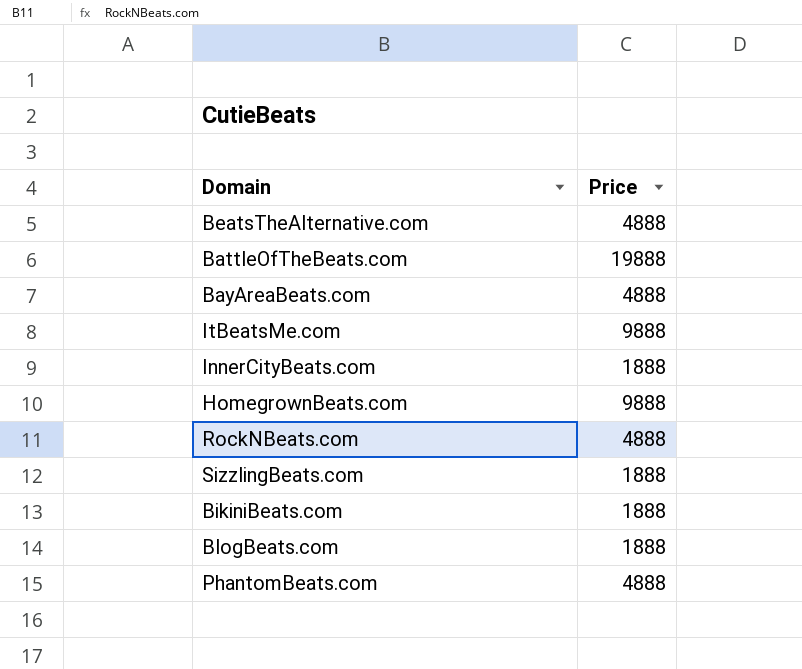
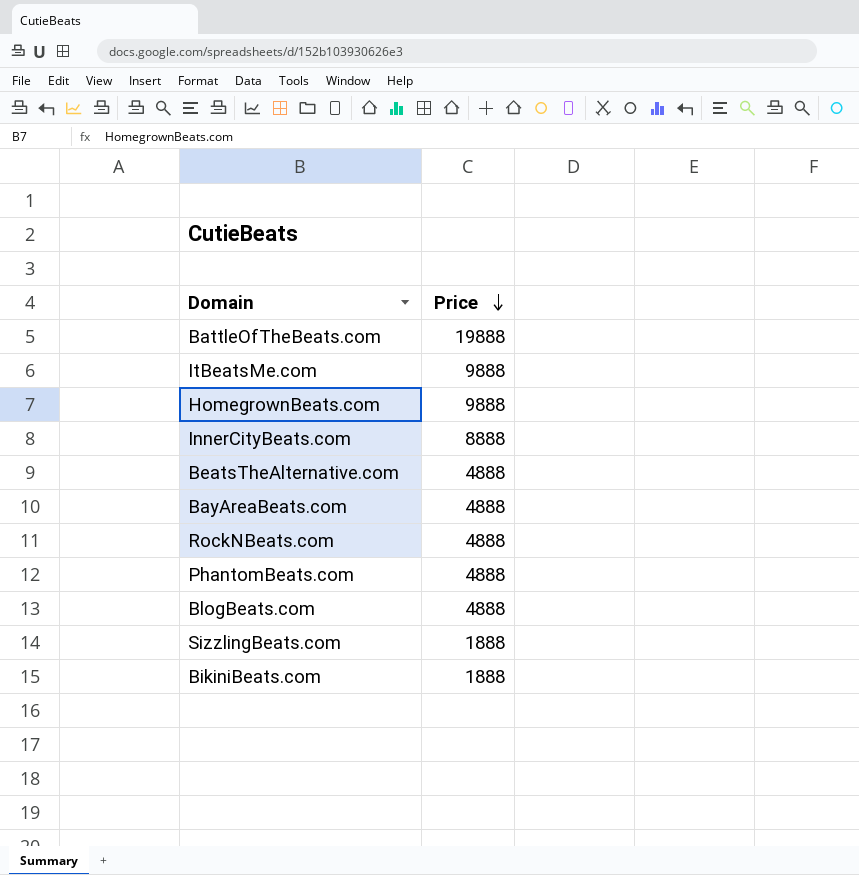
row order: none -> Price descending
InnerCityBeats.com | Price: 1888 -> 8888
BlogBeats.com | Price: 1888 -> 4888

